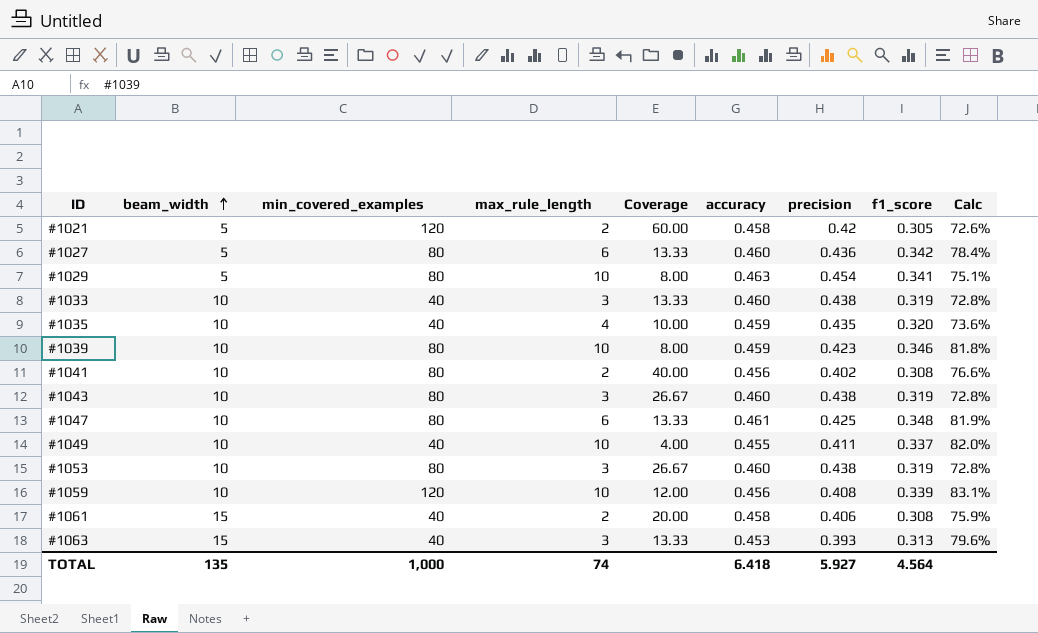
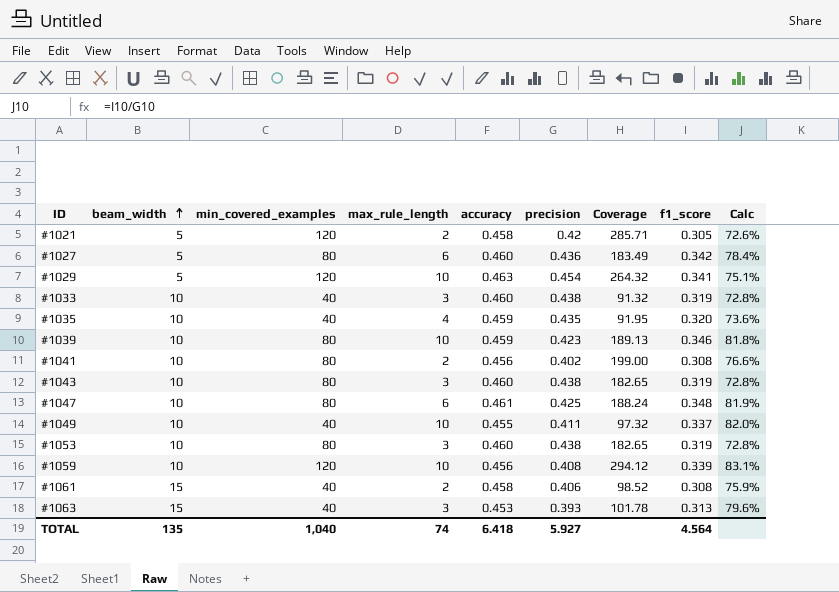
column Coverage | formula: [min_covered_examples] / [max_rule_length] -> [min_covered_examples] / [precision]
column Coverage | position: 5 -> 7
#1029 | min_covered_examples: 80 -> 120
TOTAL | min_covered_examples: 1,000 -> 1,040

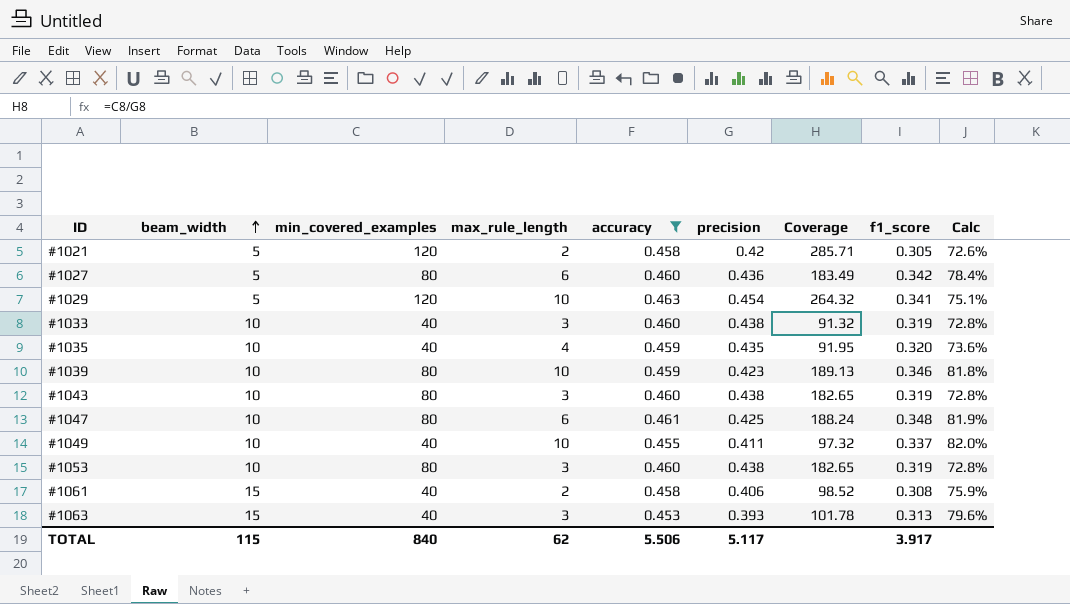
filter: none -> accuracy != 0.456
TOTAL | beam_width: 135 -> 115
TOTAL | min_covered_examples: 1,040 -> 840
TOTAL | max_rule_length: 74 -> 62
TOTAL | accuracy: 6.418 -> 5.506
TOTAL | precision: 5.927 -> 5.117
TOTAL | f1_score: 4.564 -> 3.917

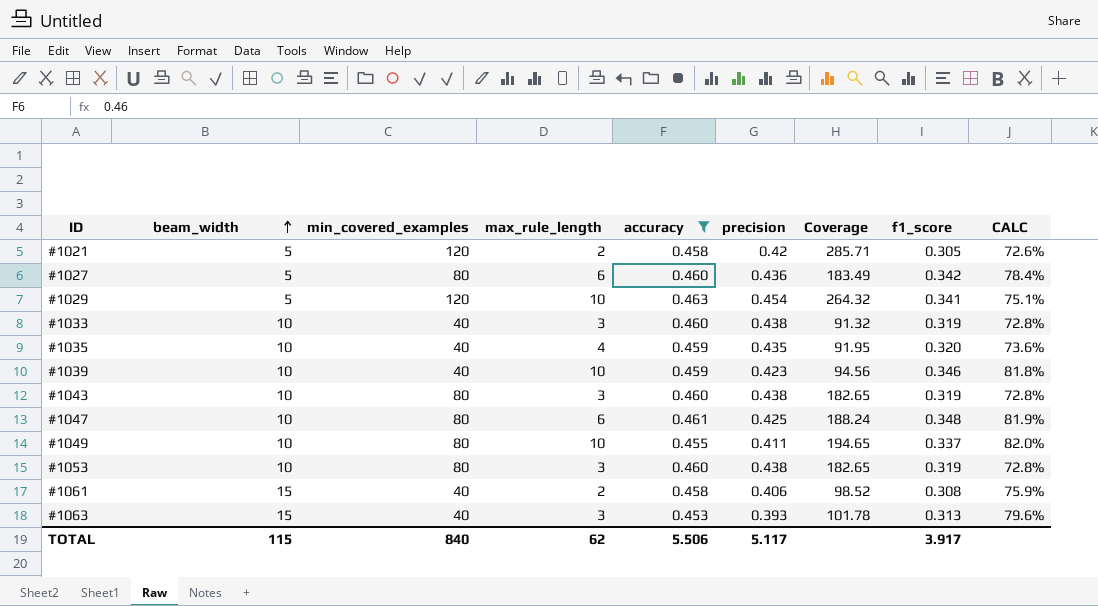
column name: Calc -> CALC
#1039 | min_covered_examples: 80 -> 40
#1039 | Coverage: 189.13 -> 94.56
#1049 | min_covered_examples: 40 -> 80
#1049 | Coverage: 97.32 -> 194.65

